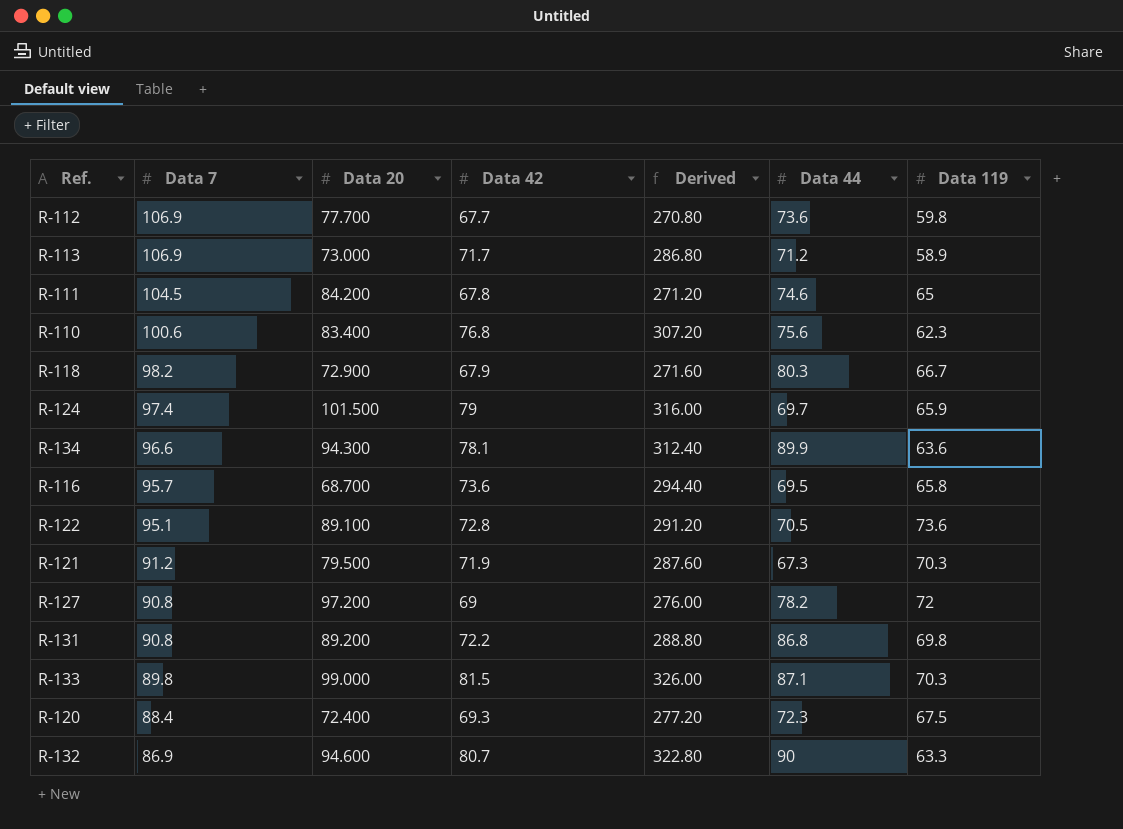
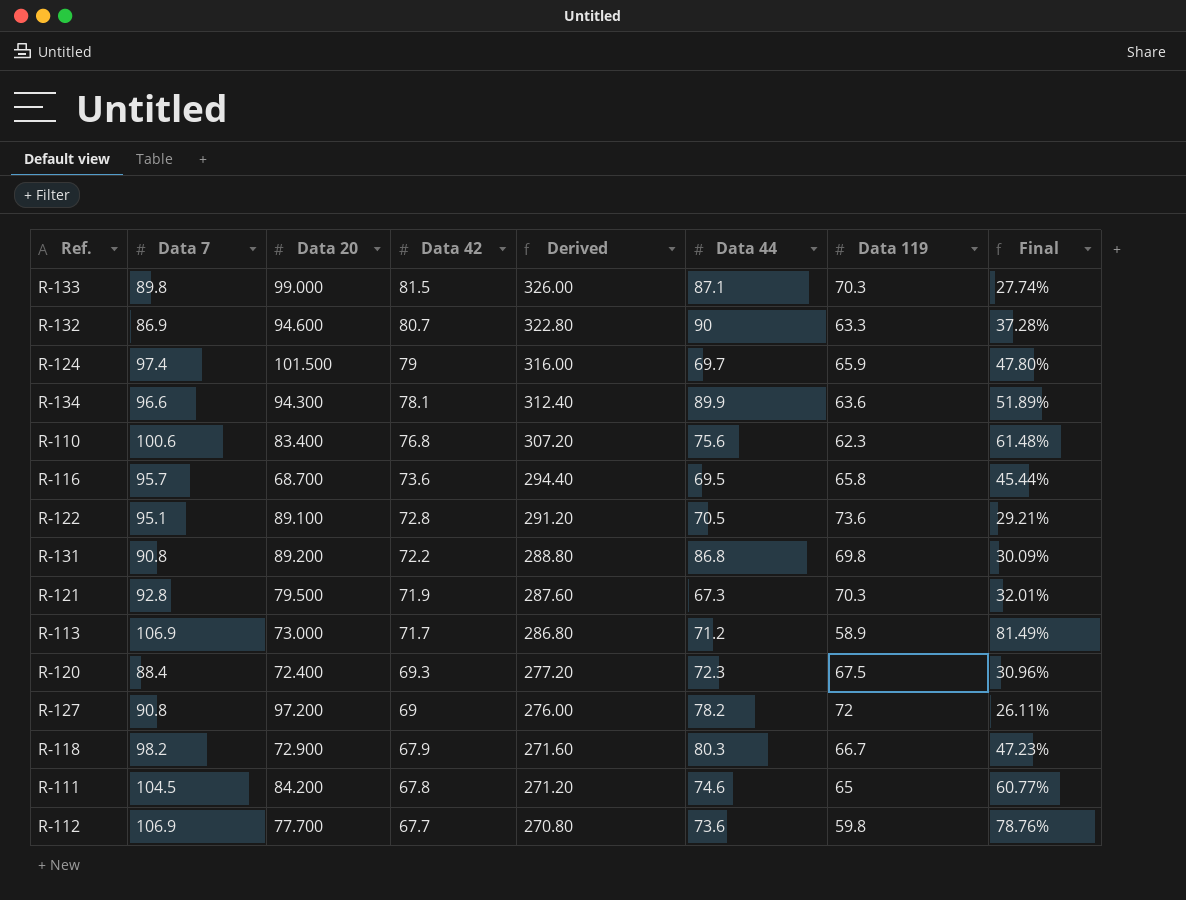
row order: Data 7 descending -> Data 42 descending
column Final | formula: none -> ([Data 7] - [Data 119]) / [Data 119]
R-121 | Data 7: 91.2 -> 92.8

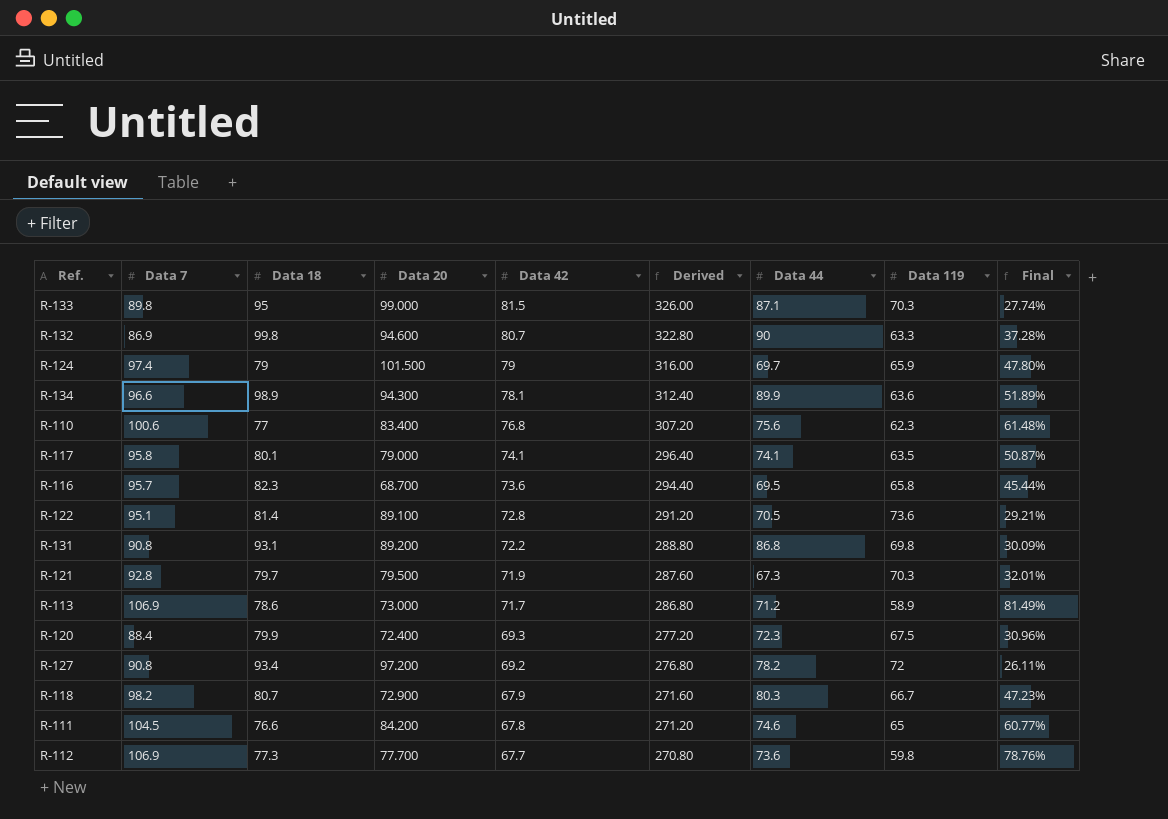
column Data 18 | position: none -> 3
row R-117: none -> 95.8 | 80.1 | 79.000 | 74.1 | 296.40 | 74.1 | 63.5 | 50.87%
R-127 | Data 42: 69 -> 69.2
R-127 | Derived: 276.00 -> 276.80

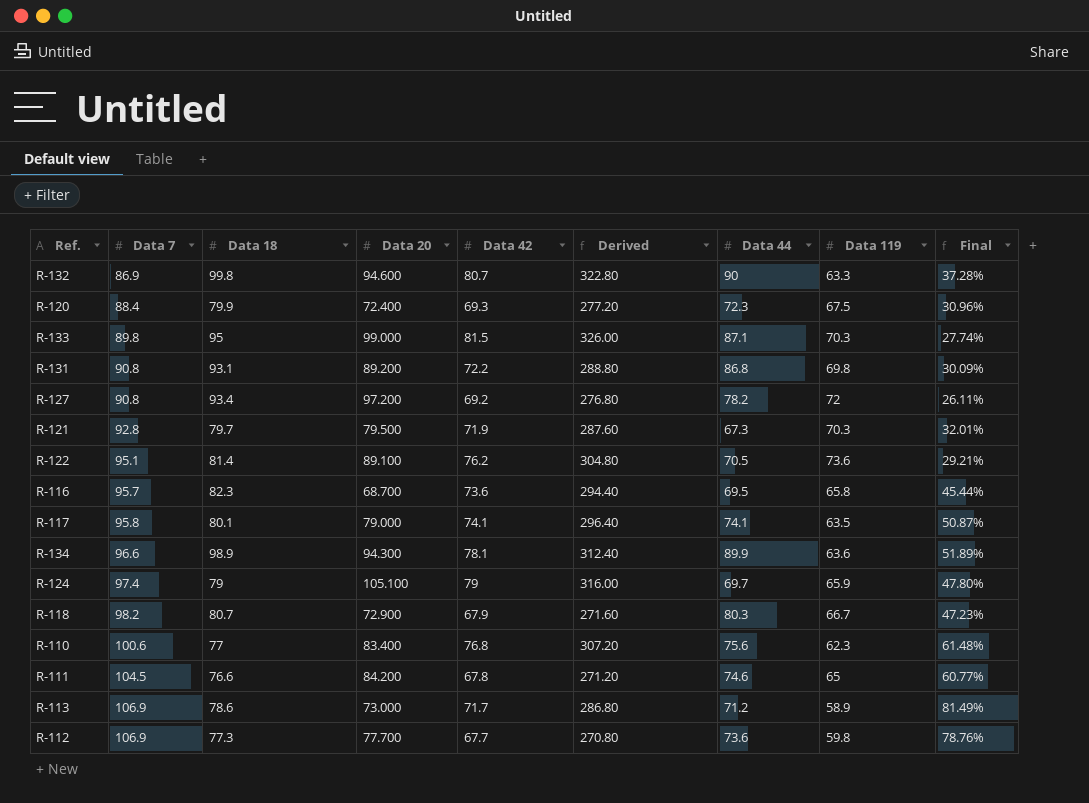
row order: Data 42 descending -> Data 7 ascending
R-122 | Data 42: 72.8 -> 76.2
R-122 | Derived: 291.20 -> 304.80
R-124 | Data 20: 101.500 -> 105.100

